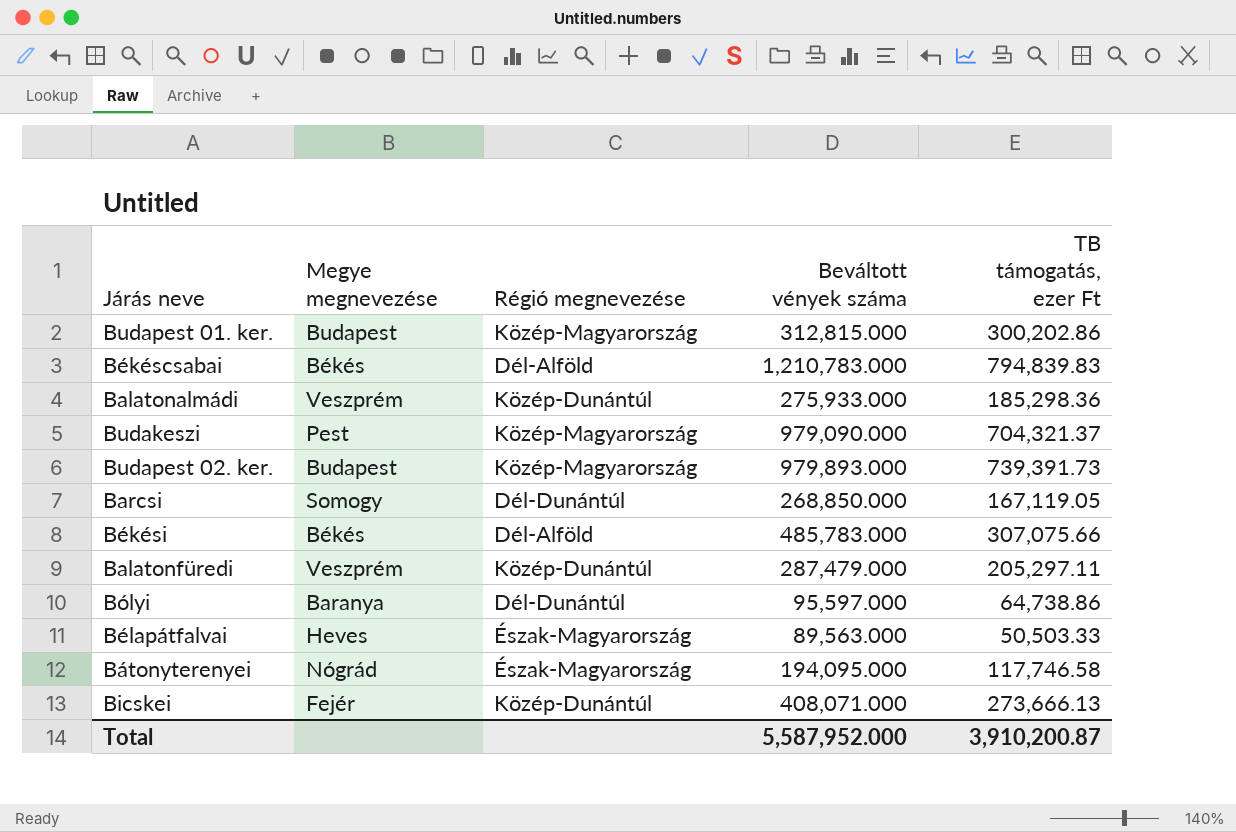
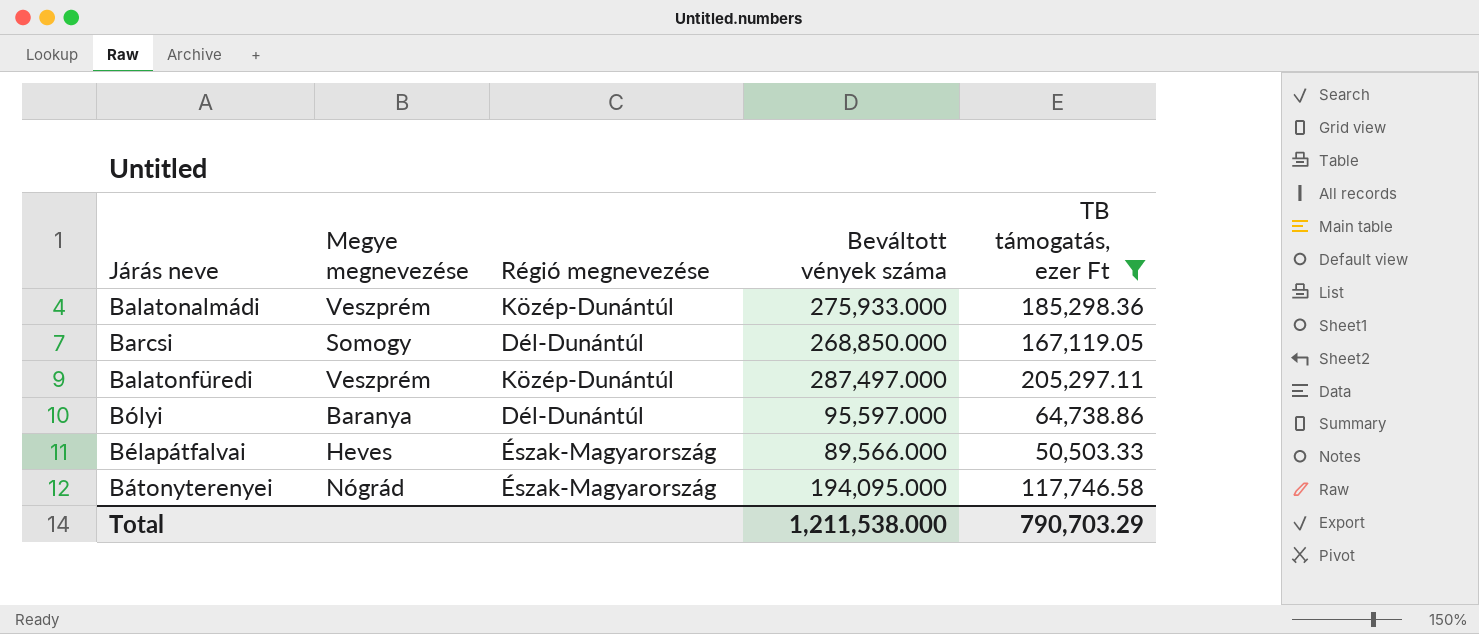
filter: none -> TB támogatás, ezer Ft <= 205,297.11
Balatonfüredi | Beváltott vények száma: 287,479.000 -> 287,497.000
Bélapátfalvai | Beváltott vények száma: 89,563.000 -> 89,566.000
Total | Beváltott vények száma: 5,587,952.000 -> 1,211,538.000
Total | TB támogatás, ezer Ft: 3,910,200.87 -> 790,703.29

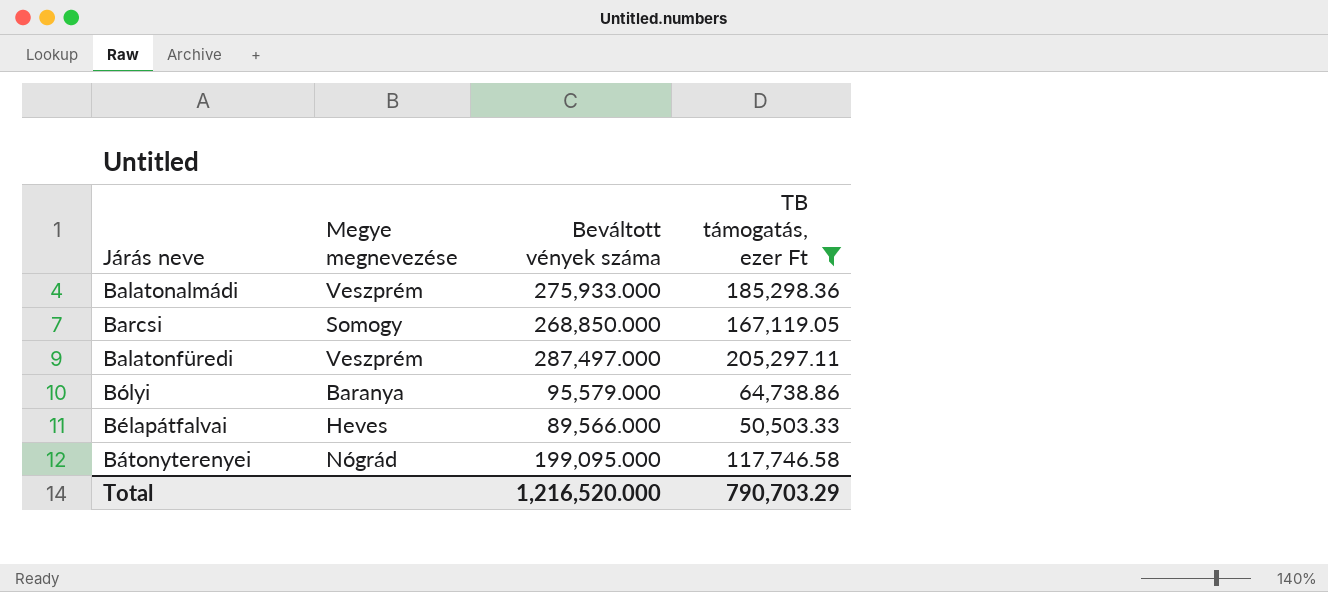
column Régió megnevezése | position: 3 -> none
Bólyi | Beváltott vények száma: 95,597.000 -> 95,579.000
Bátonyterenyei | Beváltott vények száma: 194,095.000 -> 199,095.000
Total | Beváltott vények száma: 1,211,538.000 -> 1,216,520.000

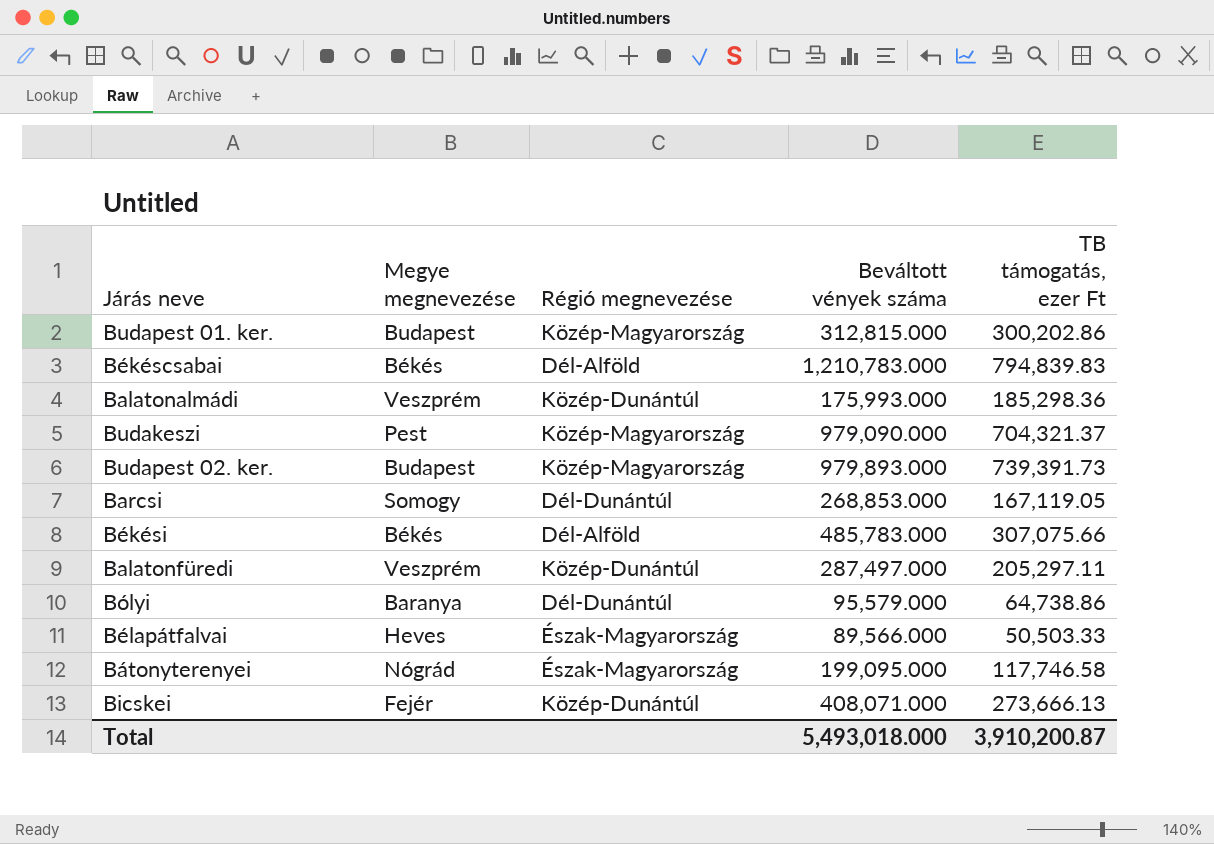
filter: TB támogatás, ezer Ft <= 205,297.11 -> none
column Régió megnevezése | position: none -> 3
Balatonalmádi | Beváltott vények száma: 275,933.000 -> 175,993.000
Barcsi | Beváltott vények száma: 268,850.000 -> 268,853.000
Total | Beváltott vények száma: 1,216,520.000 -> 5,493,018.000
Total | TB támogatás, ezer Ft: 790,703.29 -> 3,910,200.87

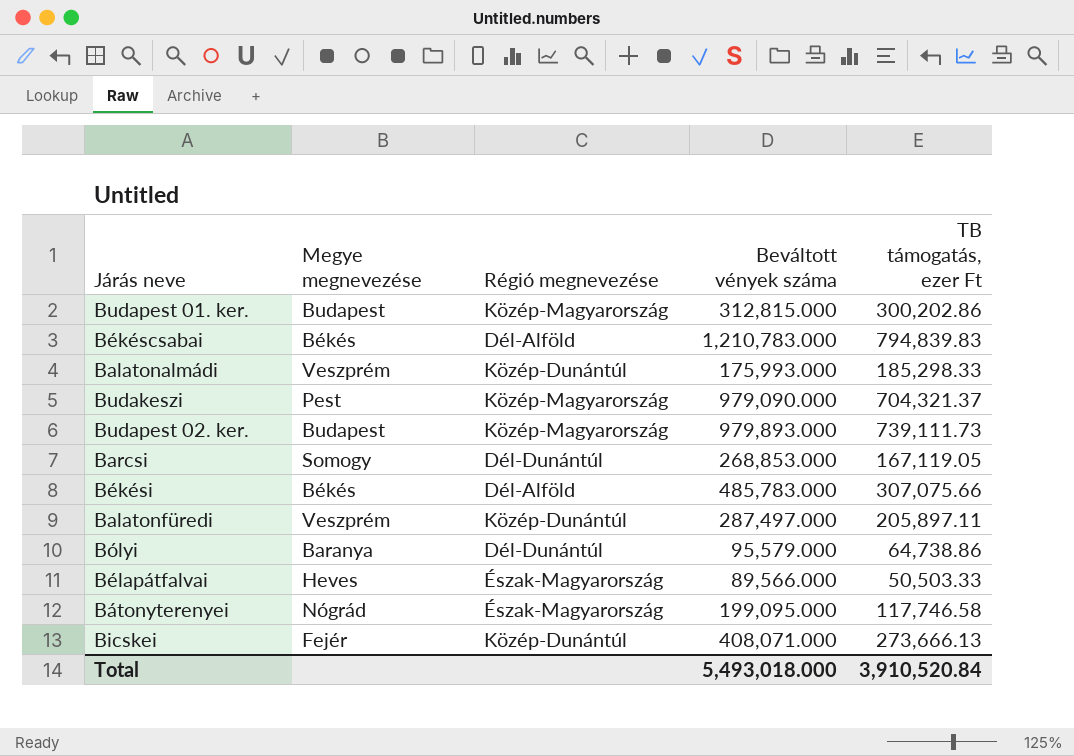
Balatonalmádi | TB támogatás, ezer Ft: 185,298.36 -> 185,298.33
Budapest 02. ker. | TB támogatás, ezer Ft: 739,391.73 -> 739,111.73
Balatonfüredi | TB támogatás, ezer Ft: 205,297.11 -> 205,897.11
Total | TB támogatás, ezer Ft: 3,910,200.87 -> 3,910,520.84

